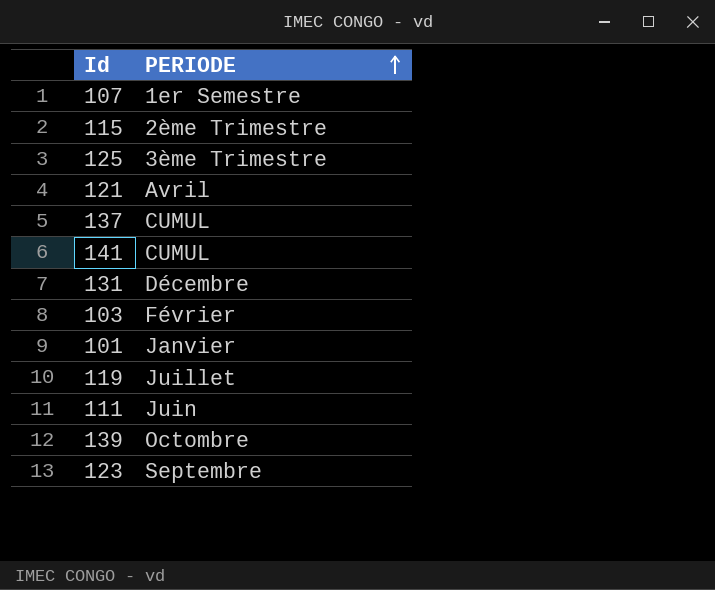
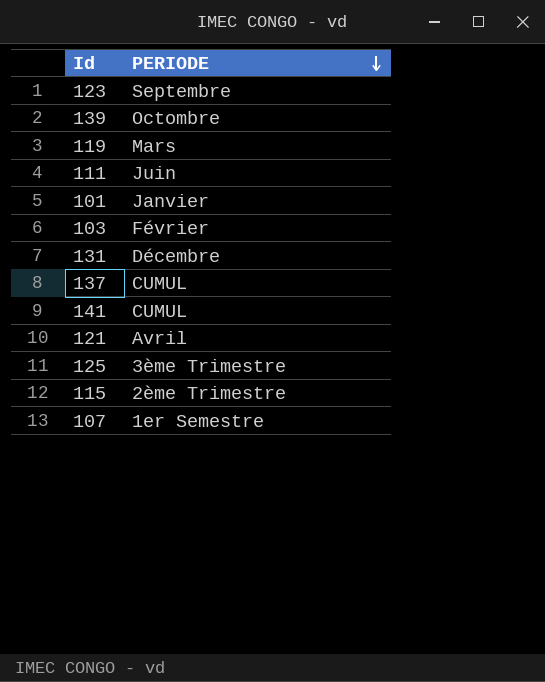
row order: PERIODE ascending -> PERIODE descending
119 | PERIODE: Juillet -> Mars

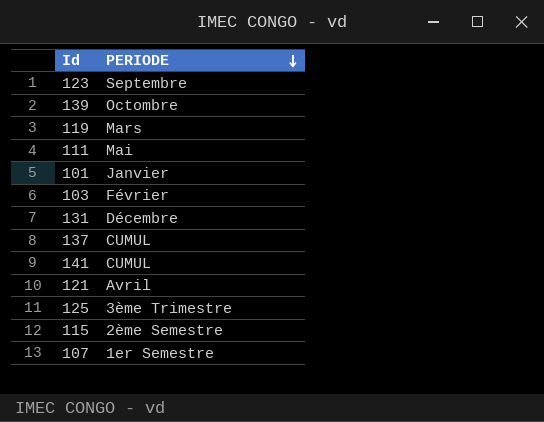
111 | PERIODE: Juin -> Mai
115 | PERIODE: 2ème Trimestre -> 2ème Semestre

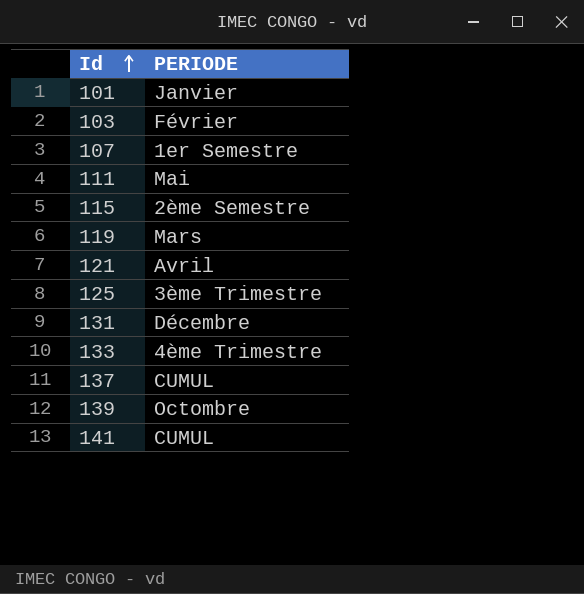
row order: PERIODE descending -> Id ascending
row 123: Septembre -> none
row 133: none -> 4ème Trimestre

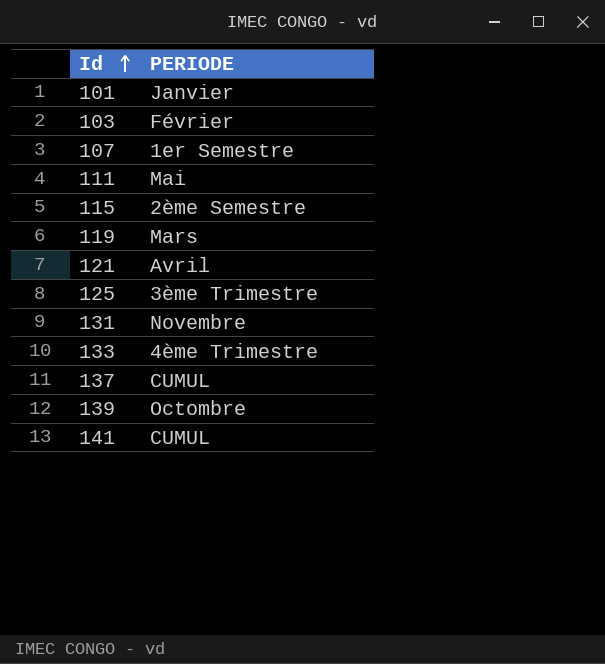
131 | PERIODE: Décembre -> Novembre

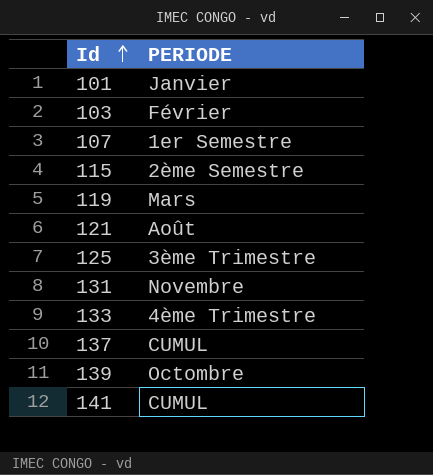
row 111: Mai -> none
121 | PERIODE: Avril -> Août

